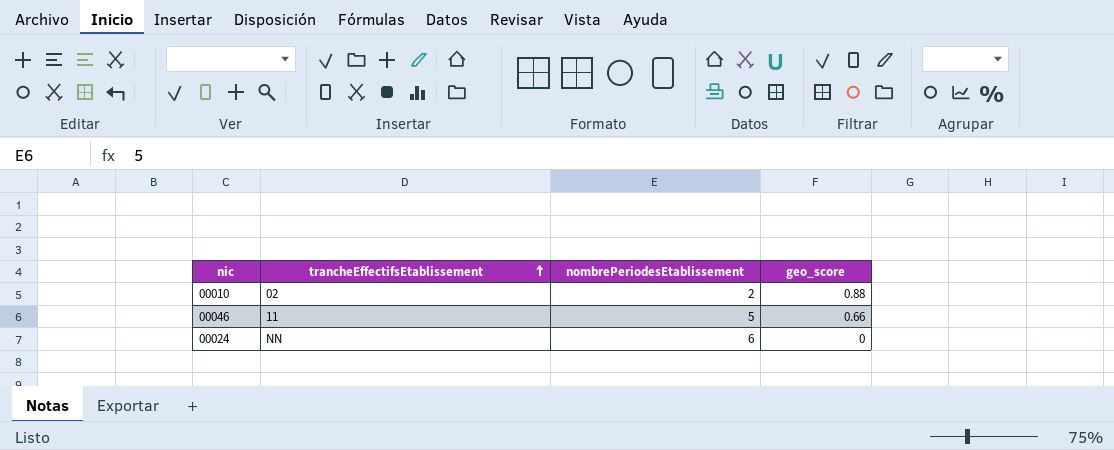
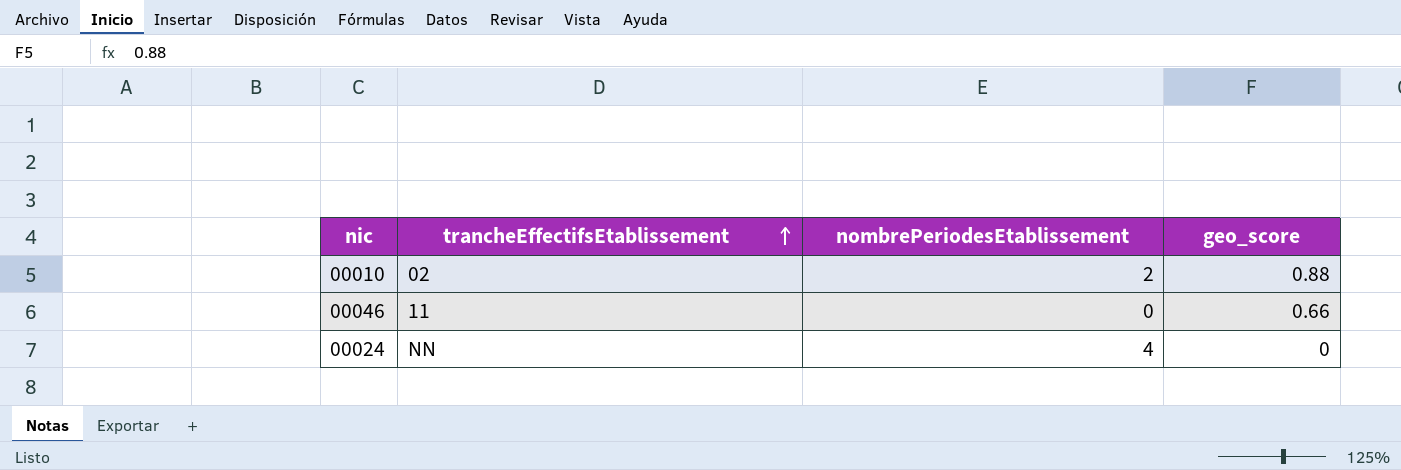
00046 | nombrePeriodesEtablissement: 5 -> 0
00024 | nombrePeriodesEtablissement: 6 -> 4

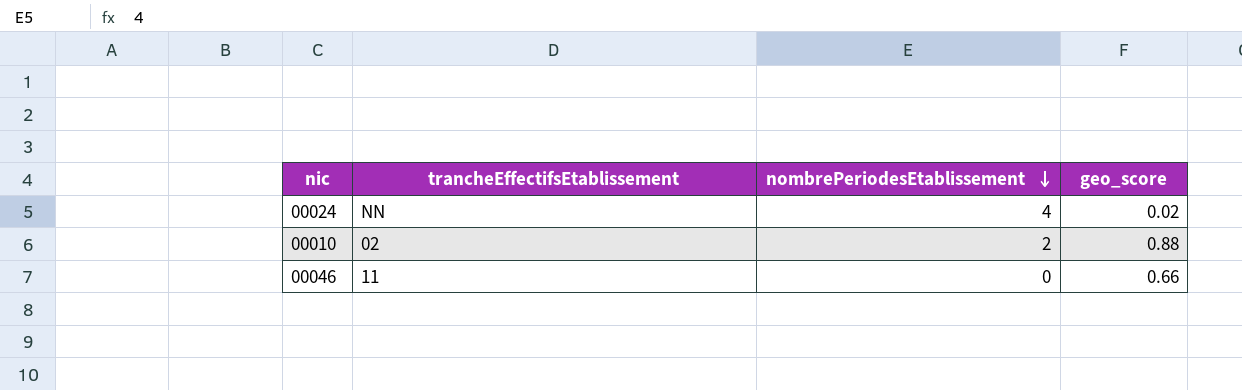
row order: trancheEffectifsEtablissement ascending -> nombrePeriodesEtablissement descending
00024 | geo_score: 0 -> 0.02

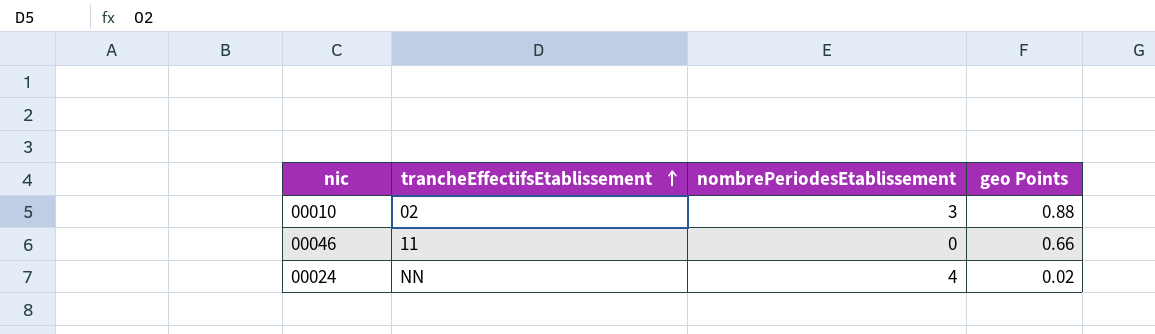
row order: nombrePeriodesEtablissement descending -> trancheEffectifsEtablissement ascending
column name: geo_score -> geo Points
00010 | nombrePeriodesEtablissement: 2 -> 3

